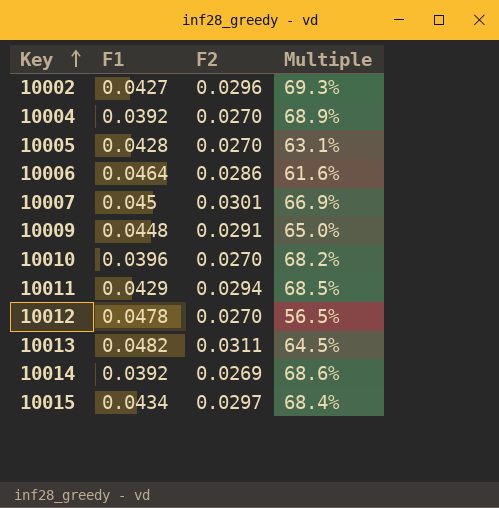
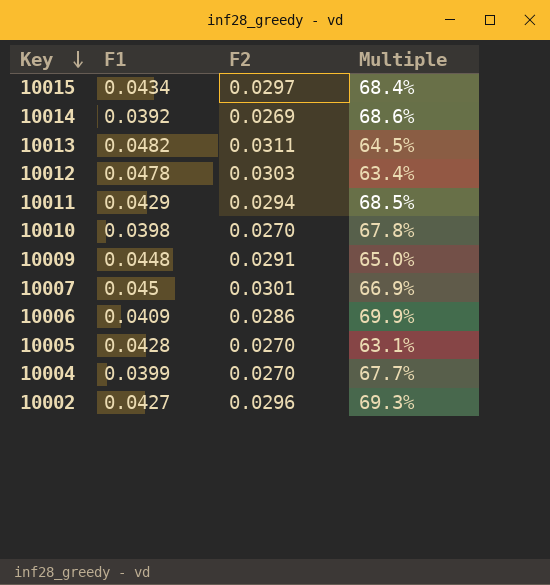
row order: Key ascending -> Key descending
10012 | F2: 0.0270 -> 0.0303
10012 | Multiple: 56.5% -> 63.4%
10010 | F1: 0.0396 -> 0.0398
10010 | Multiple: 68.2% -> 67.8%
10006 | F1: 0.0464 -> 0.0409
10006 | Multiple: 61.6% -> 69.9%
10004 | F1: 0.0392 -> 0.0399
10004 | Multiple: 68.9% -> 67.7%

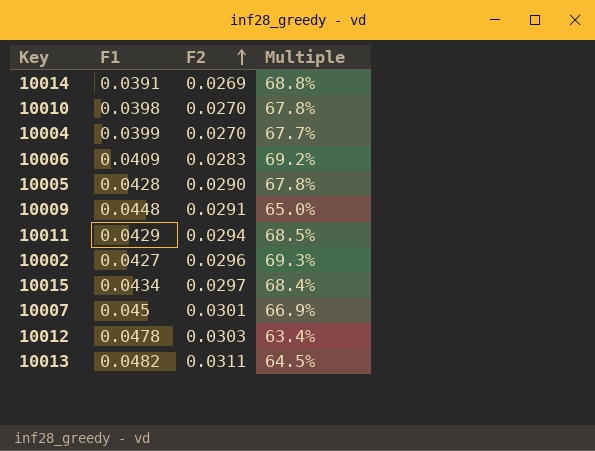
row order: Key descending -> F2 ascending
10014 | F1: 0.0392 -> 0.0391
10014 | Multiple: 68.6% -> 68.8%
10006 | F2: 0.0286 -> 0.0283
10006 | Multiple: 69.9% -> 69.2%
10005 | F2: 0.0270 -> 0.0290
10005 | Multiple: 63.1% -> 67.8%

